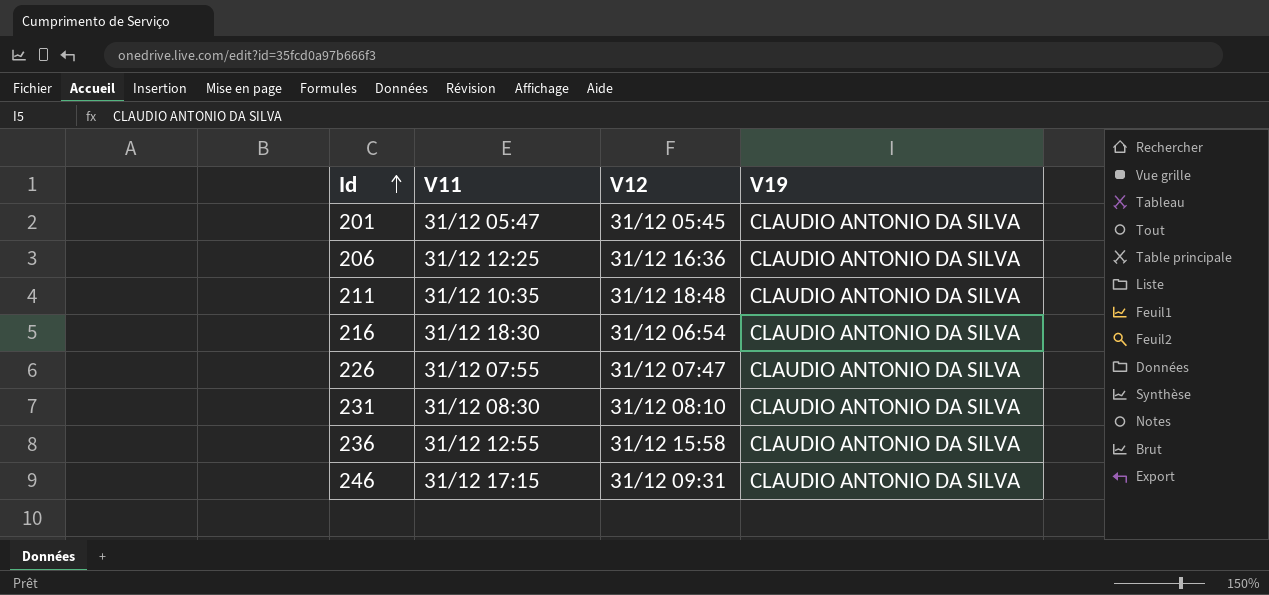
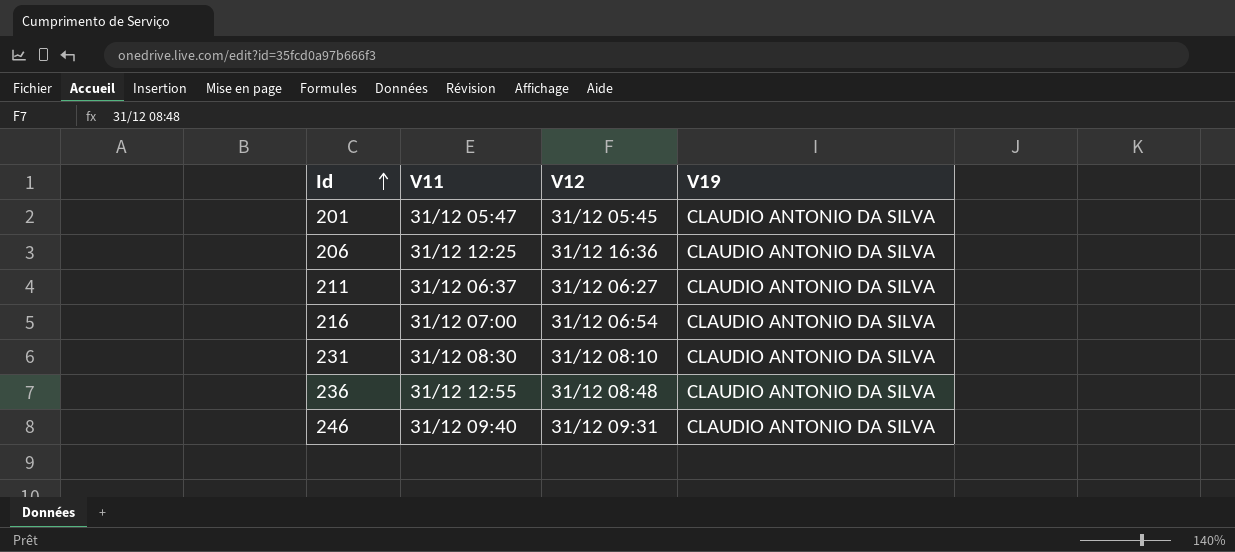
row 226: 31/12 07:55 | 31/12 07:47 | CLAUDIO ANTONIO DA SILVA -> none
211 | V11: 31/12 10:35 -> 31/12 06:37
211 | V12: 31/12 18:48 -> 31/12 06:27
216 | V11: 31/12 18:30 -> 31/12 07:00
236 | V12: 31/12 15:58 -> 31/12 08:48
246 | V11: 31/12 17:15 -> 31/12 09:40

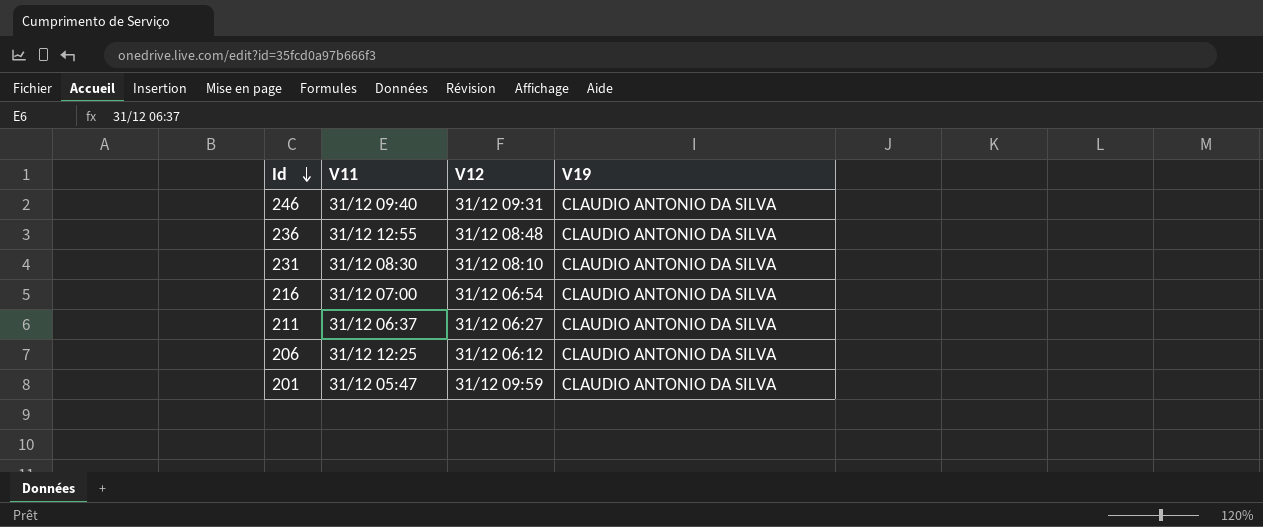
row order: Id ascending -> Id descending
206 | V12: 31/12 16:36 -> 31/12 06:12
201 | V12: 31/12 05:45 -> 31/12 09:59

